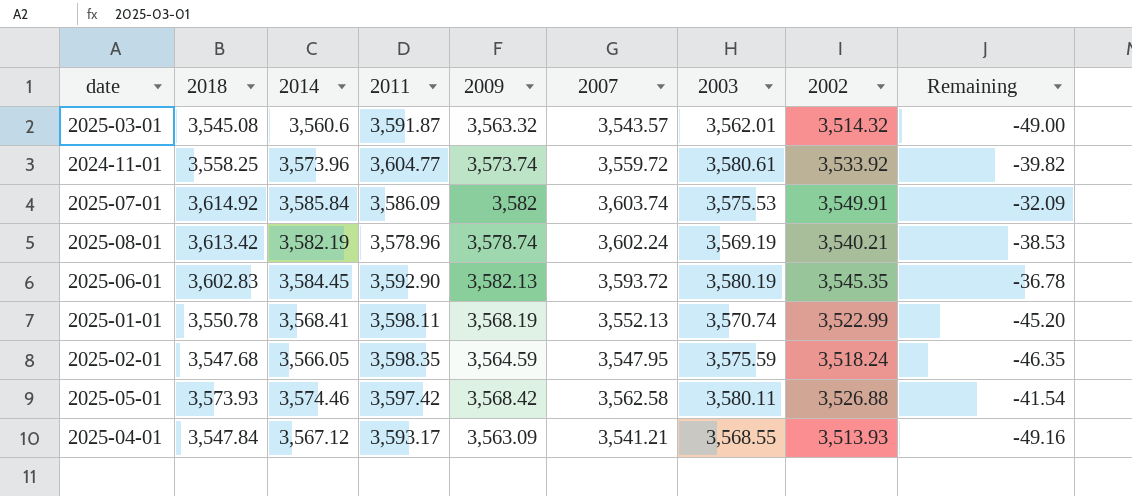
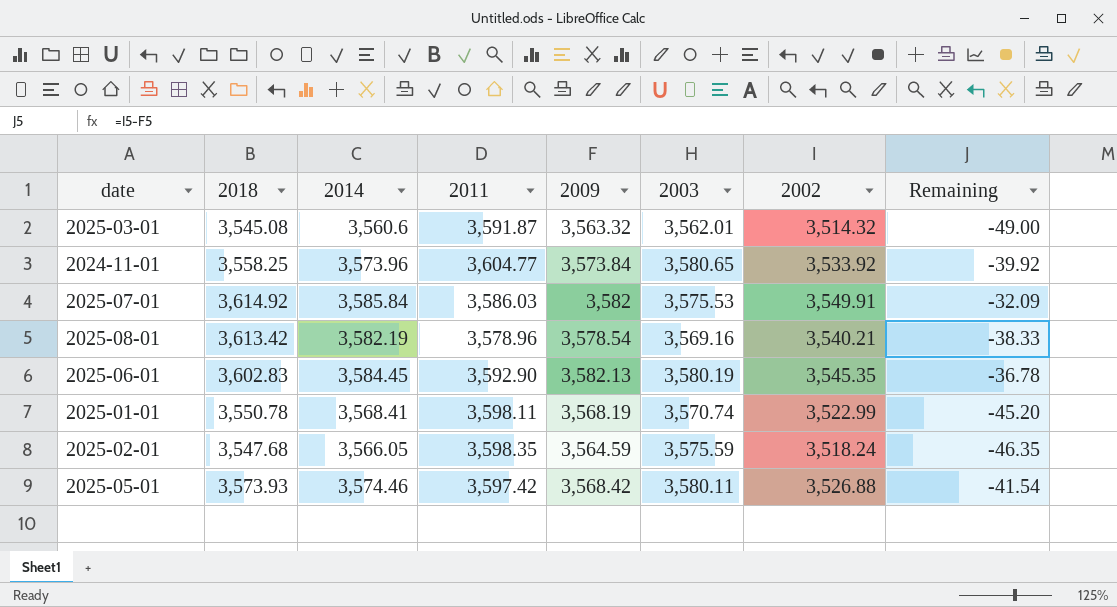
column 2007 | position: 6 -> none
row 2025-04-01: 3,547.84 | 3,567.12 | 3,593.17 | 3,563.09 | 3,541.21 | 3,568.55 | 3,513.93 | -49.16 -> none
2024-11-01 | 2009: 3,573.74 -> 3,573.84
2024-11-01 | 2003: 3,580.61 -> 3,580.65
2024-11-01 | Remaining: -39.82 -> -39.92
2025-07-01 | 2011: 3,586.09 -> 3,586.03
2025-08-01 | 2009: 3,578.74 -> 3,578.54
2025-08-01 | 2003: 3,569.19 -> 3,569.16
2025-08-01 | Remaining: -38.53 -> -38.33

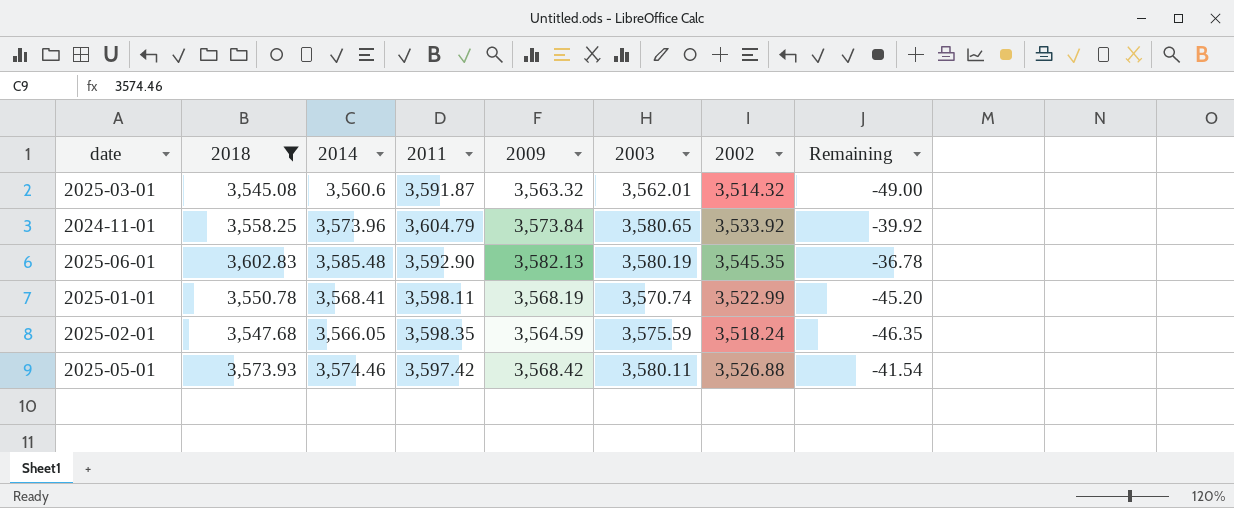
filter: none -> 2018 <= 3,602.83
2024-11-01 | 2011: 3,604.77 -> 3,604.79
2025-06-01 | 2014: 3,584.45 -> 3,585.48

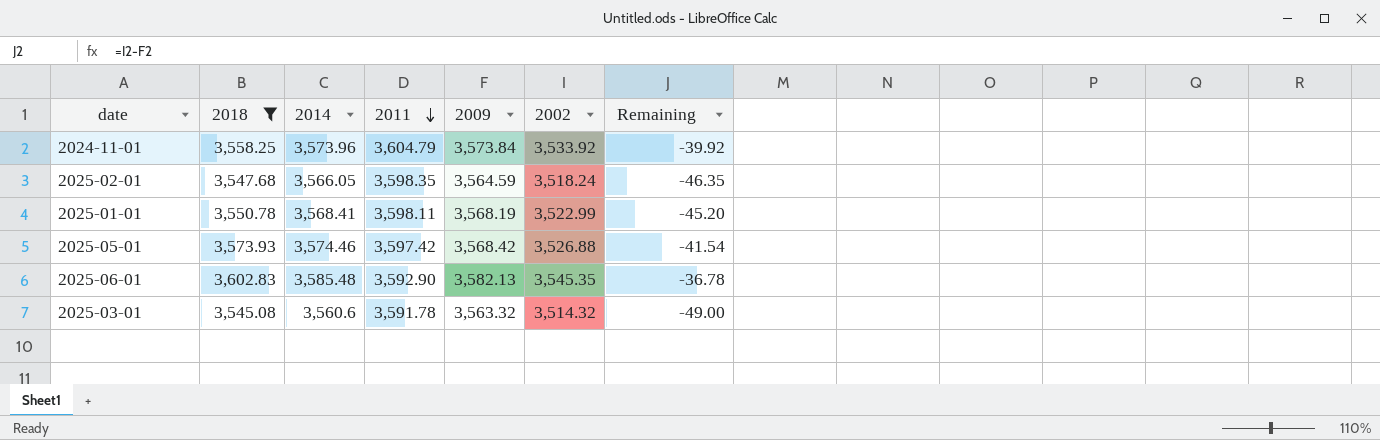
row order: none -> 2011 descending
column 2003 | position: 6 -> none
2025-03-01 | 2011: 3,591.87 -> 3,591.78

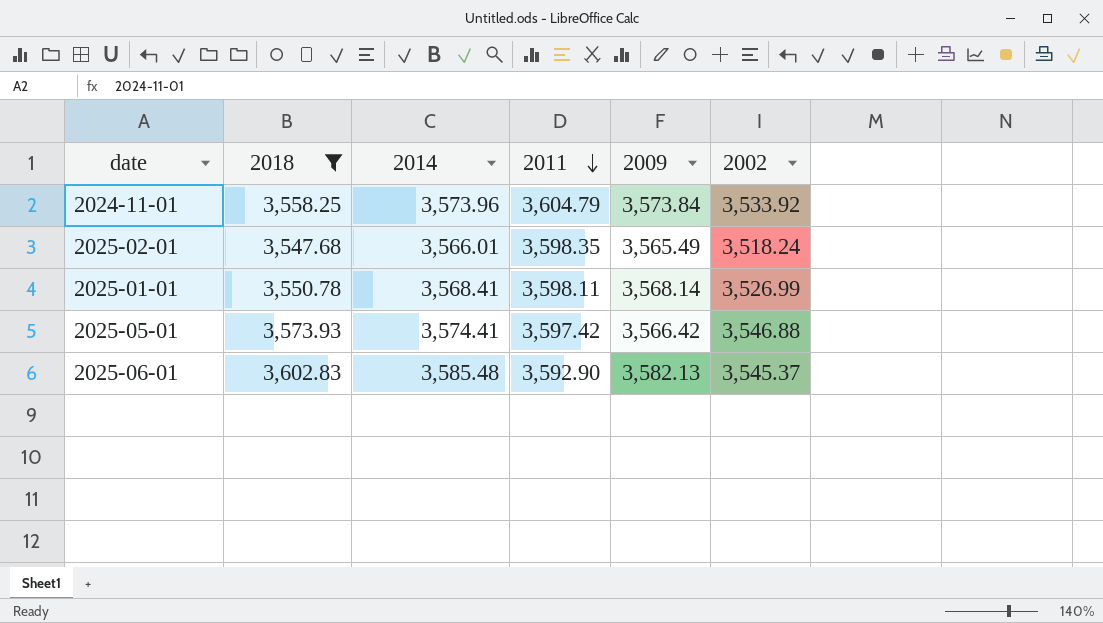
column Remaining | formula: [2002] - [2009] -> none
row 2025-03-01: 3,545.08 | 3,560.6 | 3,591.78 | 3,563.32 | 3,514.32 | -49.00 -> none
2025-02-01 | 2014: 3,566.05 -> 3,566.01
2025-02-01 | 2009: 3,564.59 -> 3,565.49
2025-01-01 | 2009: 3,568.19 -> 3,568.14
2025-01-01 | 2002: 3,522.99 -> 3,526.99
2025-05-01 | 2014: 3,574.46 -> 3,574.41
2025-05-01 | 2009: 3,568.42 -> 3,566.42
2025-05-01 | 2002: 3,526.88 -> 3,546.88
2025-06-01 | 2002: 3,545.35 -> 3,545.37

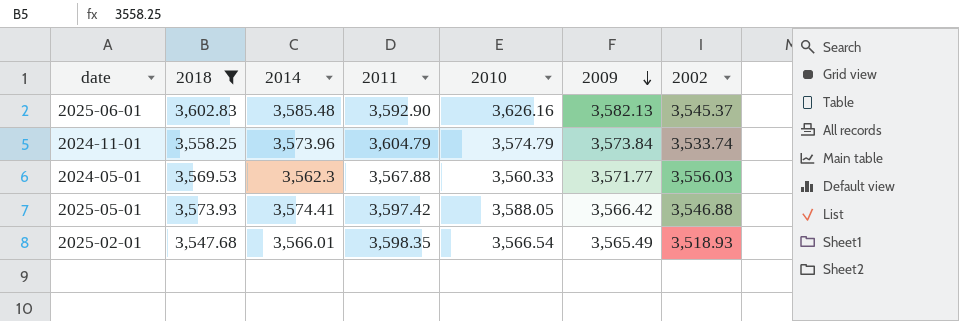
row order: 2011 descending -> 2009 descending
column 2010 | position: none -> 5
row 2025-01-01: 3,550.78 | 3,568.41 | 3,598.11 | 3,568.14 | 3,526.99 -> none
2024-11-01 | 2002: 3,533.92 -> 3,533.74
row 2024-05-01: none -> 3,569.53 | 3,562.3 | 3,567.88 | 3,560.33 | 3,571.77 | 3,556.03
2025-02-01 | 2002: 3,518.24 -> 3,518.93

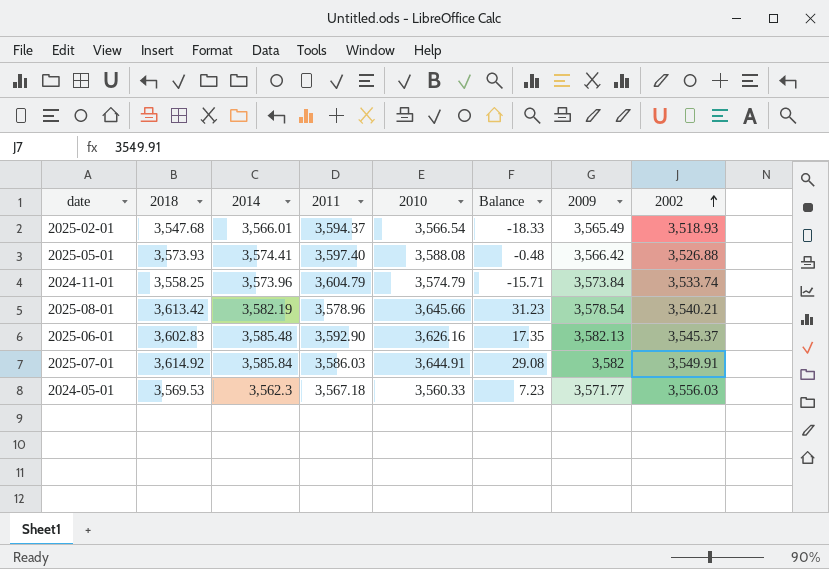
filter: 2018 <= 3,602.83 -> none
row order: 2009 descending -> 2002 ascending
column Balance | formula: none -> [2018] - [2014]
2025-02-01 | 2011: 3,598.35 -> 3,594.37
2025-05-01 | 2011: 3,597.42 -> 3,597.40
2025-05-01 | 2010: 3,588.05 -> 3,588.08
2025-05-01 | 2002: 3,546.88 -> 3,526.88
2024-05-01 | 2011: 3,567.88 -> 3,567.18

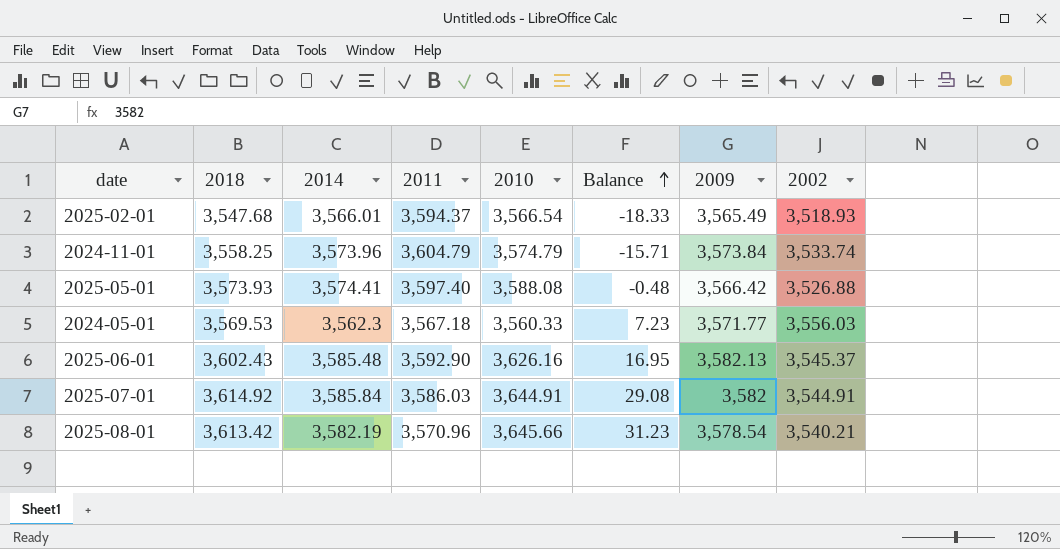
row order: 2002 ascending -> Balance ascending
2025-06-01 | 2018: 3,602.83 -> 3,602.43
2025-06-01 | Balance: 17.35 -> 16.95
2025-07-01 | 2002: 3,549.91 -> 3,544.91
2025-08-01 | 2011: 3,578.96 -> 3,570.96

